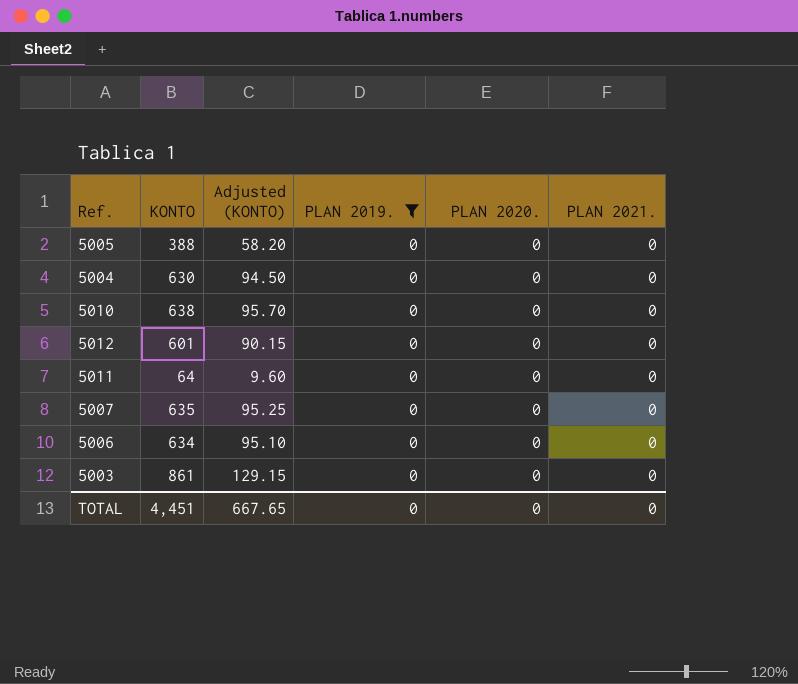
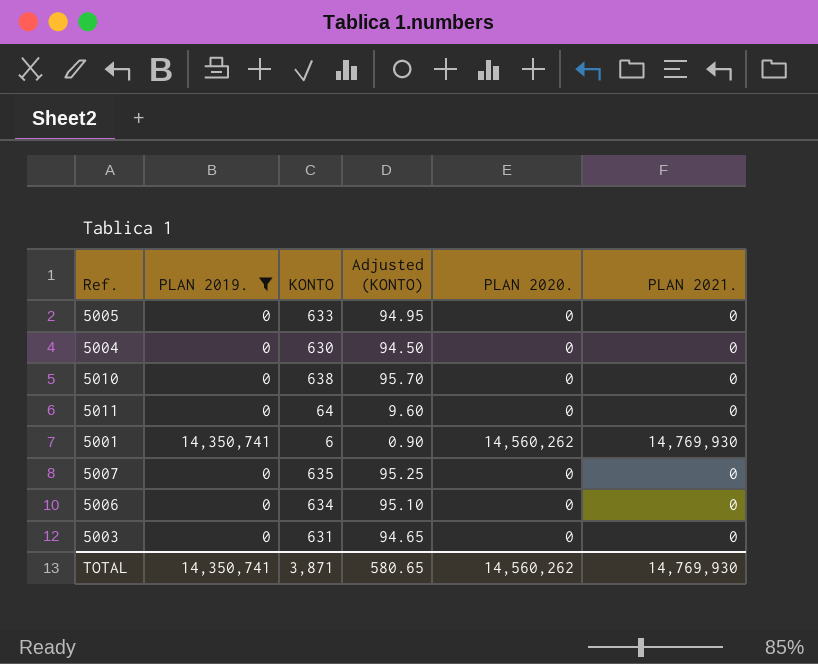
column PLAN 2019. | position: 4 -> 2
row 5012: 601 | 90.15 | 0 | 0 | 0 -> none
5005 | KONTO: 388 -> 633
5005 | Adjusted (KONTO): 58.20 -> 94.95
row 5001: none -> 14,350,741 | 6 | 0.90 | 14,560,262 | 14,769,930
5003 | KONTO: 861 -> 631
5003 | Adjusted (KONTO): 129.15 -> 94.65
TOTAL | PLAN 2019.: 0 -> 14,350,741
TOTAL | KONTO: 4,451 -> 3,871
TOTAL | Adjusted (KONTO): 667.65 -> 580.65
TOTAL | PLAN 2020.: 0 -> 14,560,262
TOTAL | PLAN 2021.: 0 -> 14,769,930

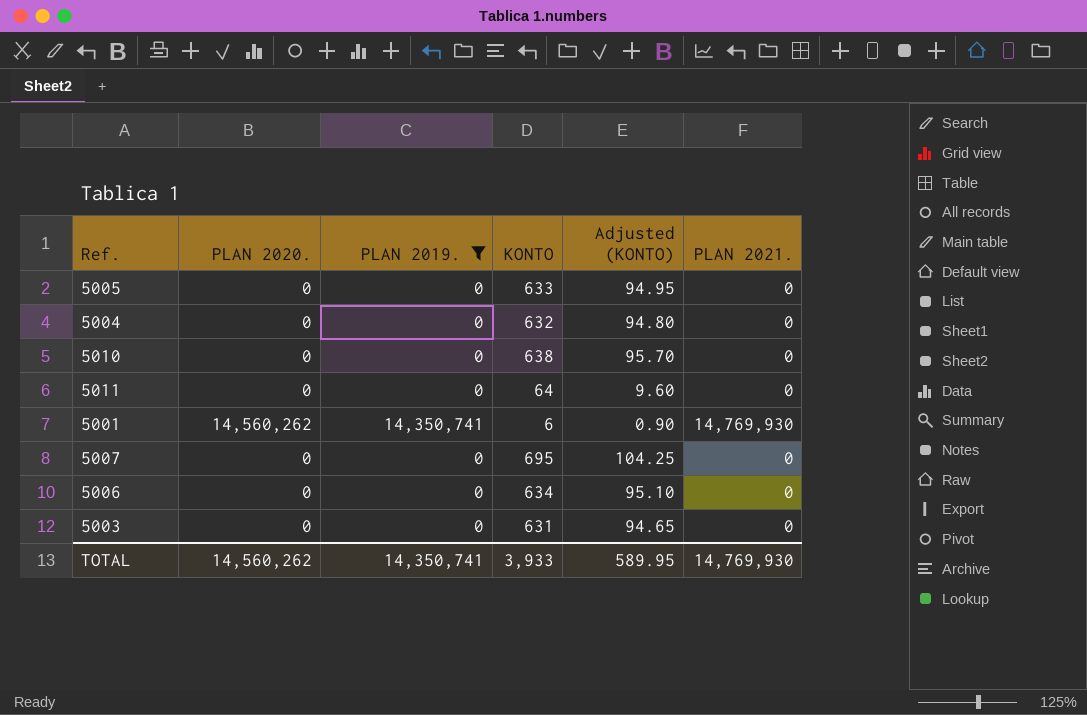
column PLAN 2020. | position: 5 -> 2
5004 | KONTO: 630 -> 632
5004 | Adjusted (KONTO): 94.50 -> 94.80
5007 | KONTO: 635 -> 695
5007 | Adjusted (KONTO): 95.25 -> 104.25
TOTAL | KONTO: 3,871 -> 3,933
TOTAL | Adjusted (KONTO): 580.65 -> 589.95

